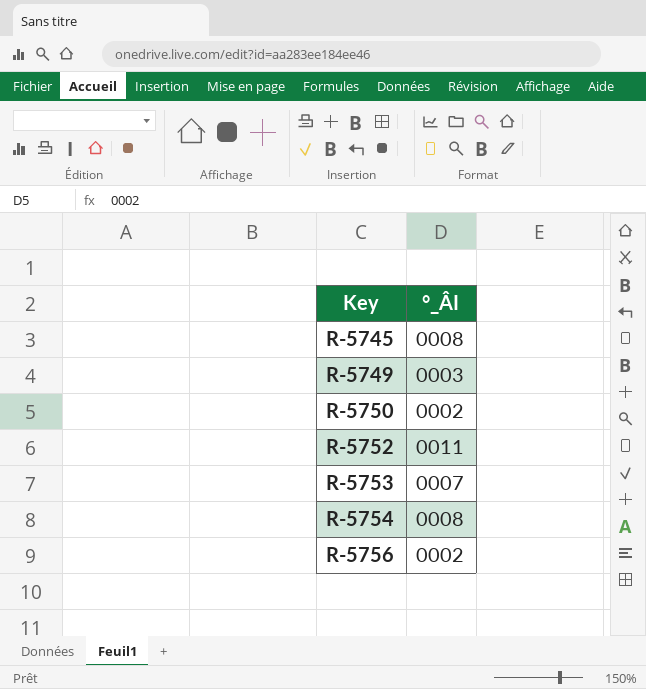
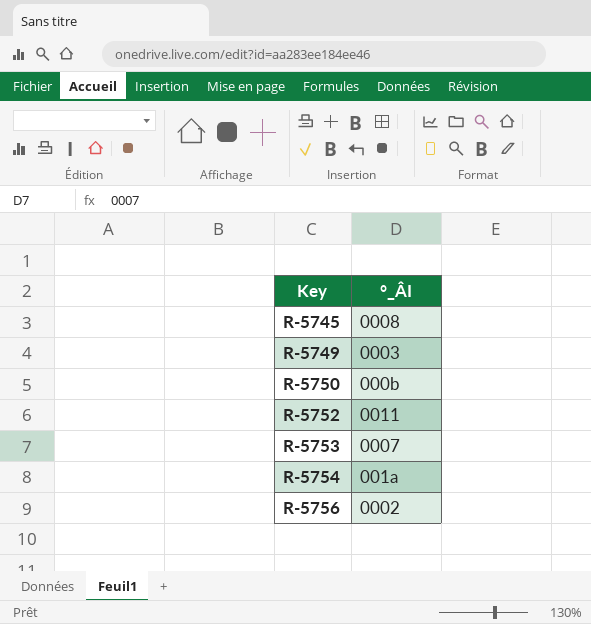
R-5750 | °_ÂI: 0002 -> 000b
R-5754 | °_ÂI: 0008 -> 001a

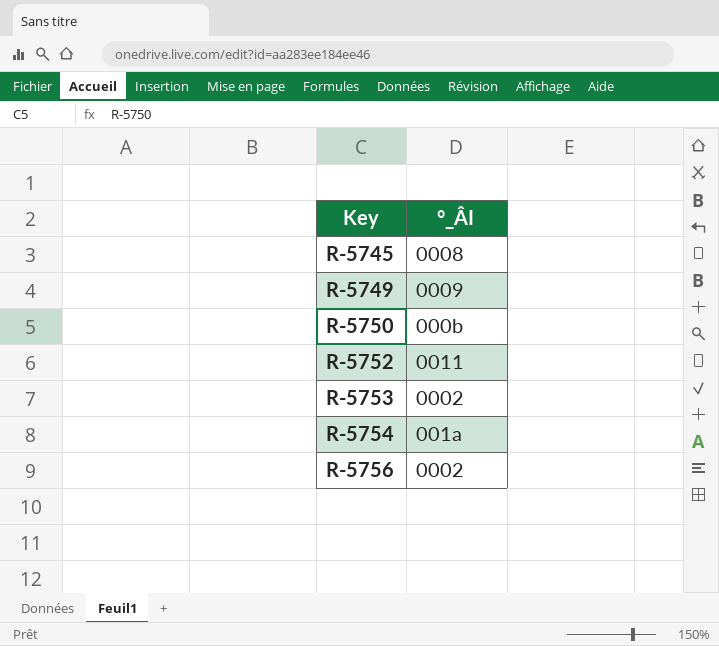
R-5749 | °_ÂI: 0003 -> 0009
R-5753 | °_ÂI: 0007 -> 0002

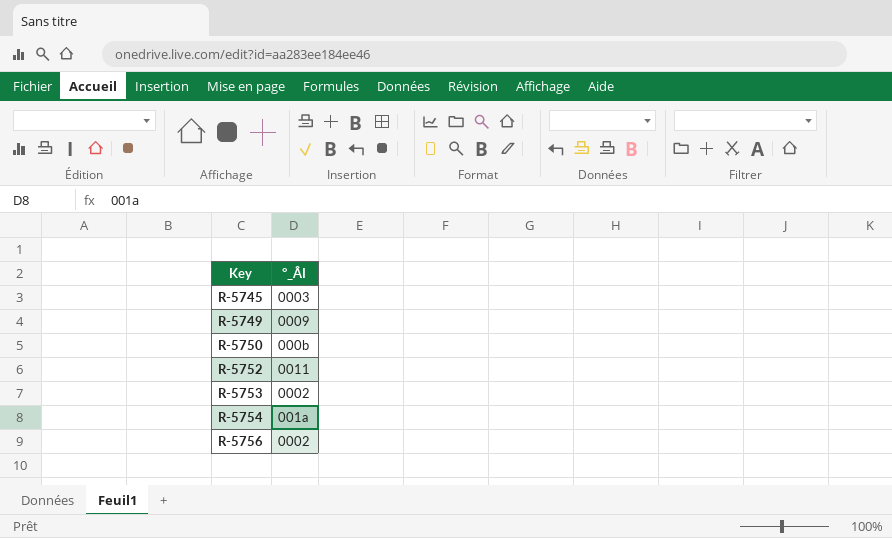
R-5745 | °_ÂI: 0008 -> 0003

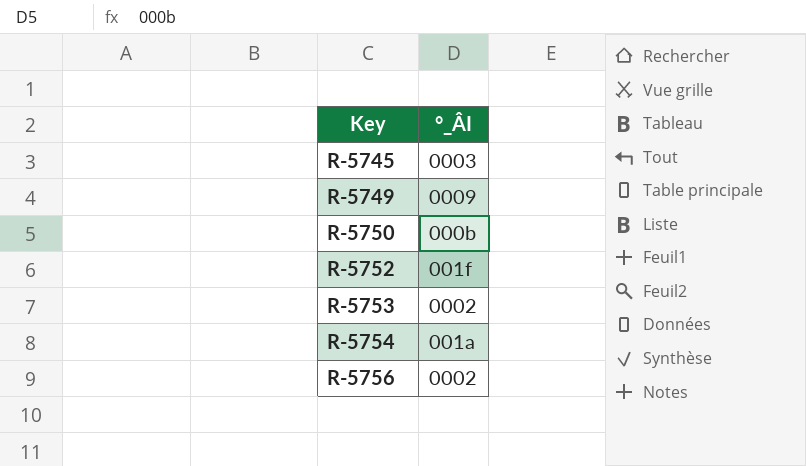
R-5752 | °_ÂI: 0011 -> 001f

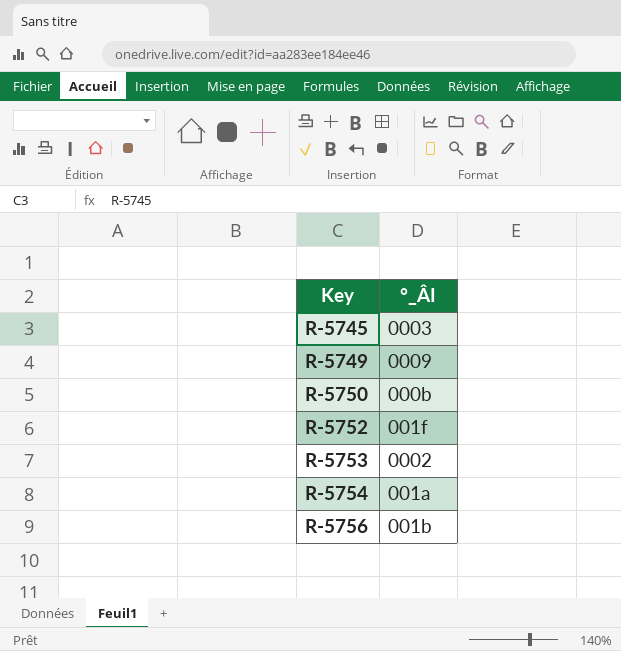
R-5756 | °_ÂI: 0002 -> 001b

